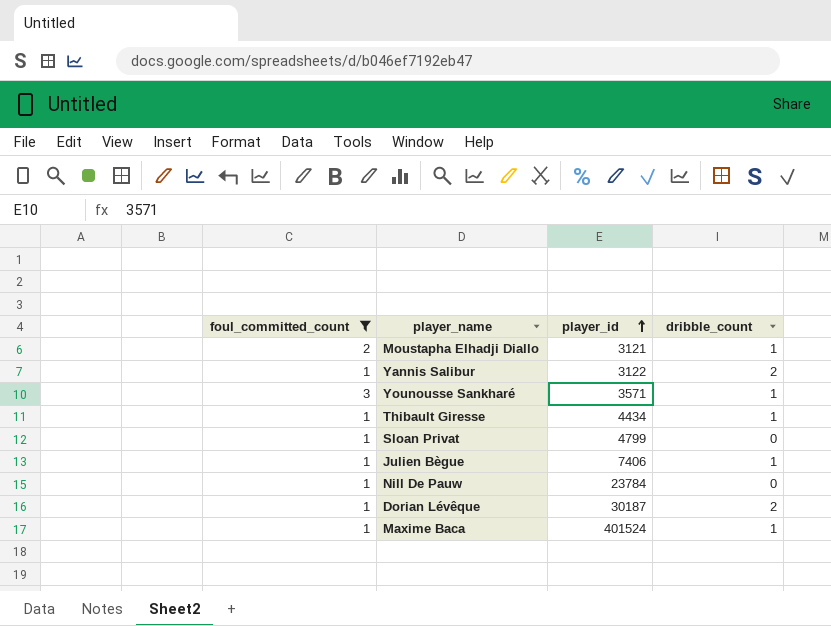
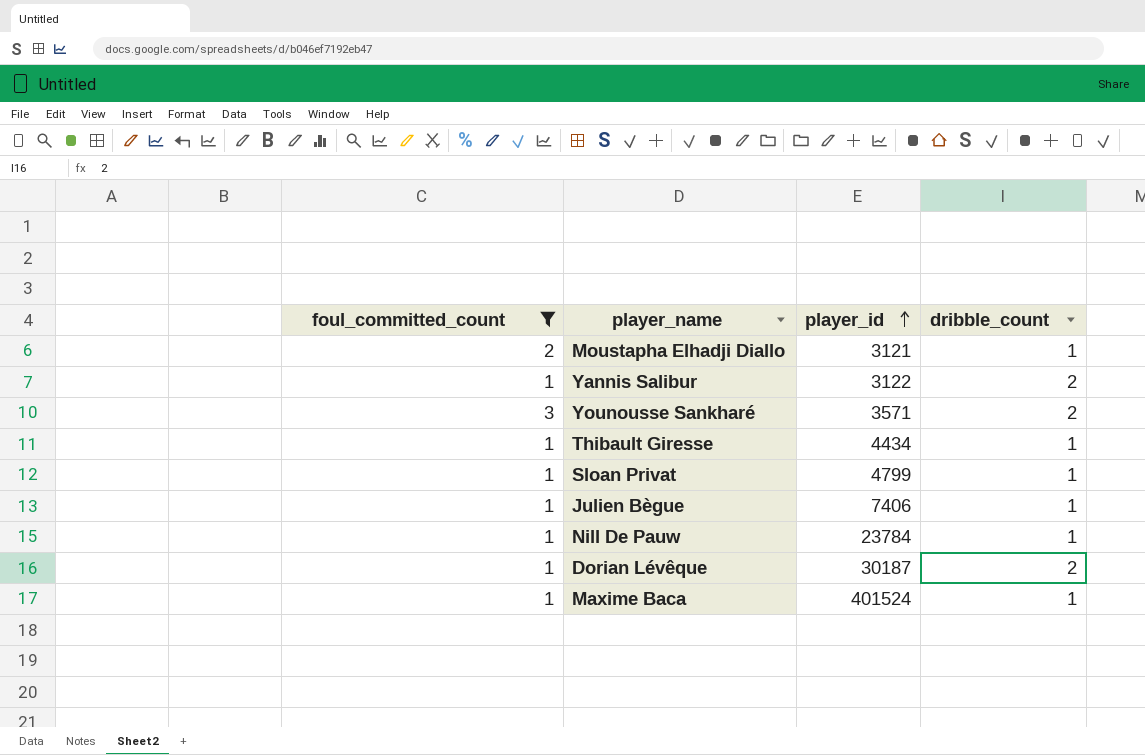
Younousse Sankharé | dribble_count: 1 -> 2
Sloan Privat | dribble_count: 0 -> 1
Nill De Pauw | dribble_count: 0 -> 1

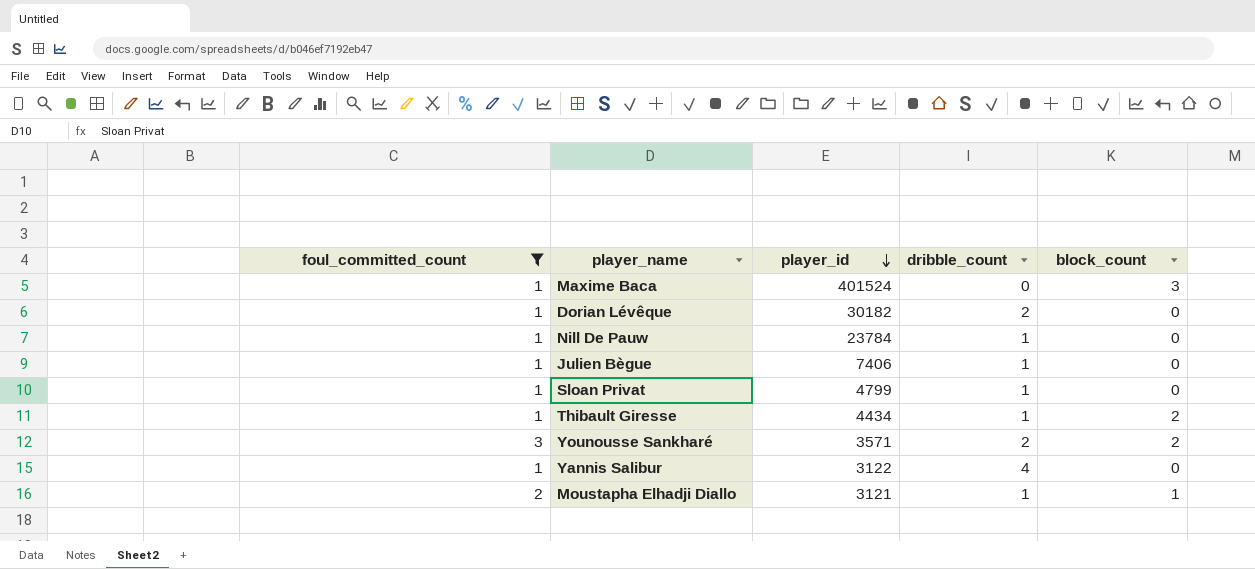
row order: player_id ascending -> player_id descending
column block_count | position: none -> 5
Maxime Baca | dribble_count: 1 -> 0
Dorian Lévêque | player_id: 30187 -> 30182
Yannis Salibur | dribble_count: 2 -> 4

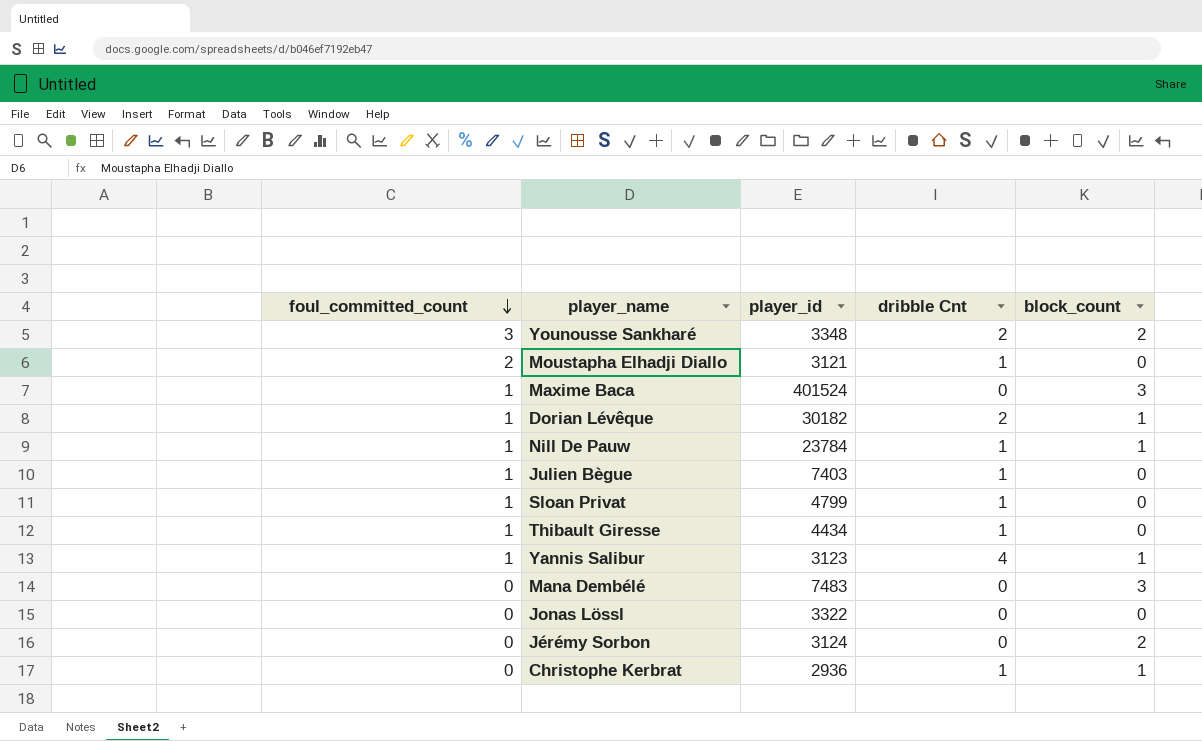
filter: foul_committed_count != 0 -> none
row order: player_id descending -> foul_committed_count descending
column name: dribble_count -> dribble Cnt
Younousse Sankharé | player_id: 3571 -> 3348
Moustapha Elhadji Diallo | block_count: 1 -> 0
Dorian Lévêque | block_count: 0 -> 1
Nill De Pauw | block_count: 0 -> 1
Julien Bègue | player_id: 7406 -> 7403
Thibault Giresse | block_count: 2 -> 0
Yannis Salibur | player_id: 3122 -> 3123
Yannis Salibur | block_count: 0 -> 1

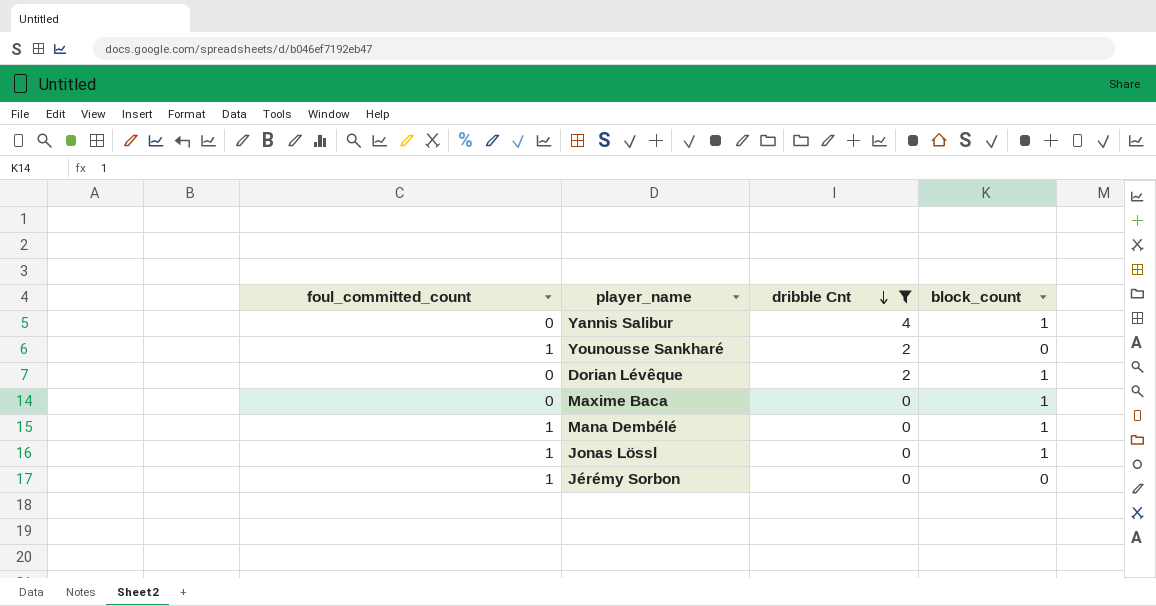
filter: none -> dribble Cnt != 1
row order: foul_committed_count descending -> dribble Cnt descending
column player_id | position: 3 -> none
Yannis Salibur | foul_committed_count: 1 -> 0
Younousse Sankharé | foul_committed_count: 3 -> 1
Younousse Sankharé | block_count: 2 -> 0
Dorian Lévêque | foul_committed_count: 1 -> 0
Maxime Baca | foul_committed_count: 1 -> 0
Maxime Baca | block_count: 3 -> 1
Mana Dembélé | foul_committed_count: 0 -> 1
Mana Dembélé | block_count: 3 -> 1
Jonas Lössl | foul_committed_count: 0 -> 1
Jonas Lössl | block_count: 0 -> 1
Jérémy Sorbon | foul_committed_count: 0 -> 1
Jérémy Sorbon | block_count: 2 -> 0

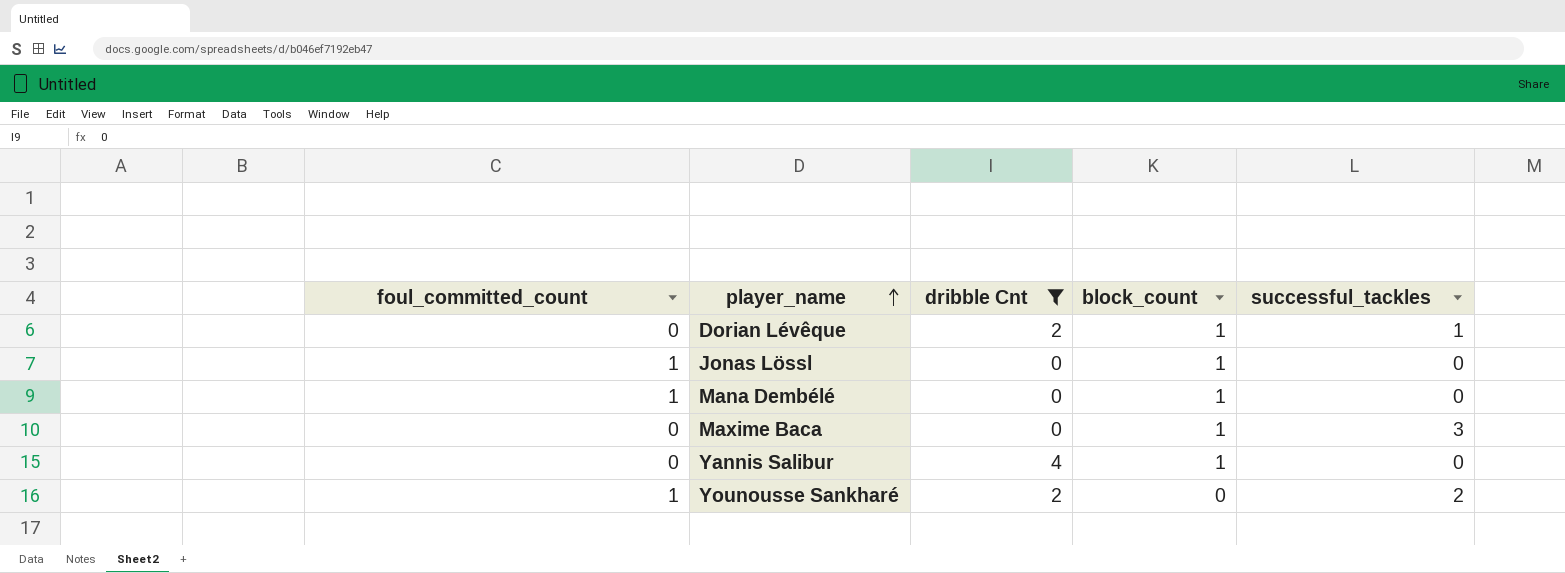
row order: dribble Cnt descending -> player_name ascending
column successful_tackles | position: none -> 5
row Jérémy Sorbon: 1 | 0 | 0 -> none

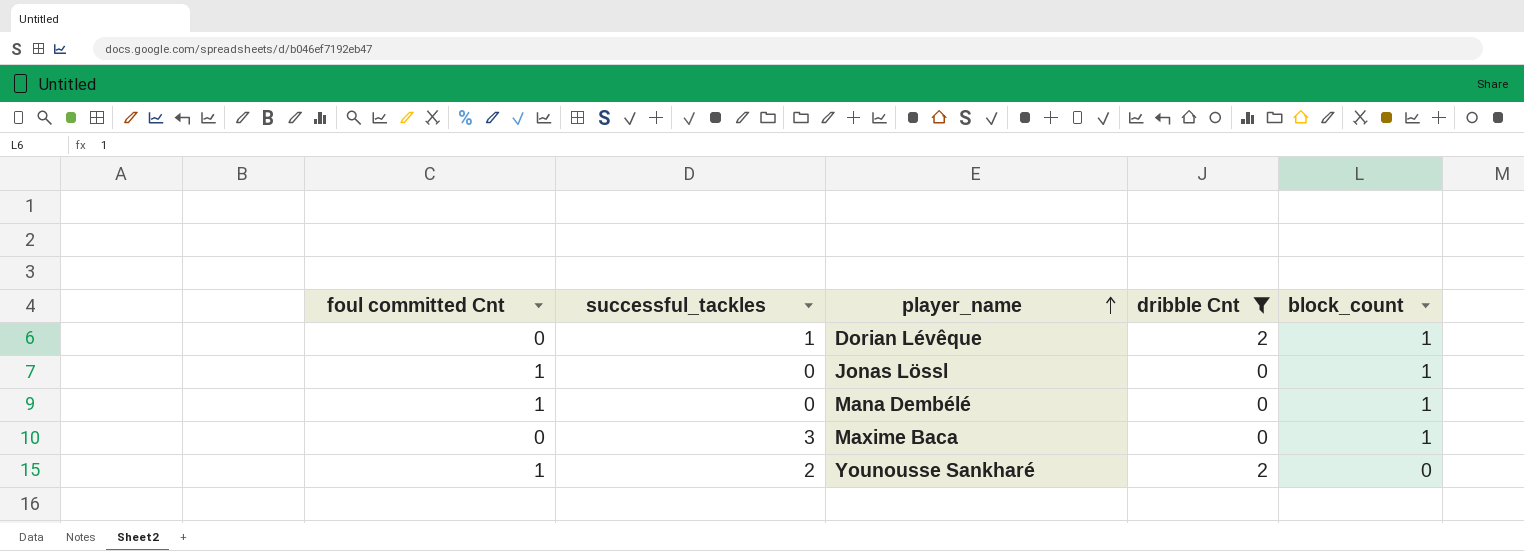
column name: foul_committed_count -> foul committed Cnt
column successful_tackles | position: 5 -> 2
row Yannis Salibur: 0 | 4 | 1 | 0 -> none

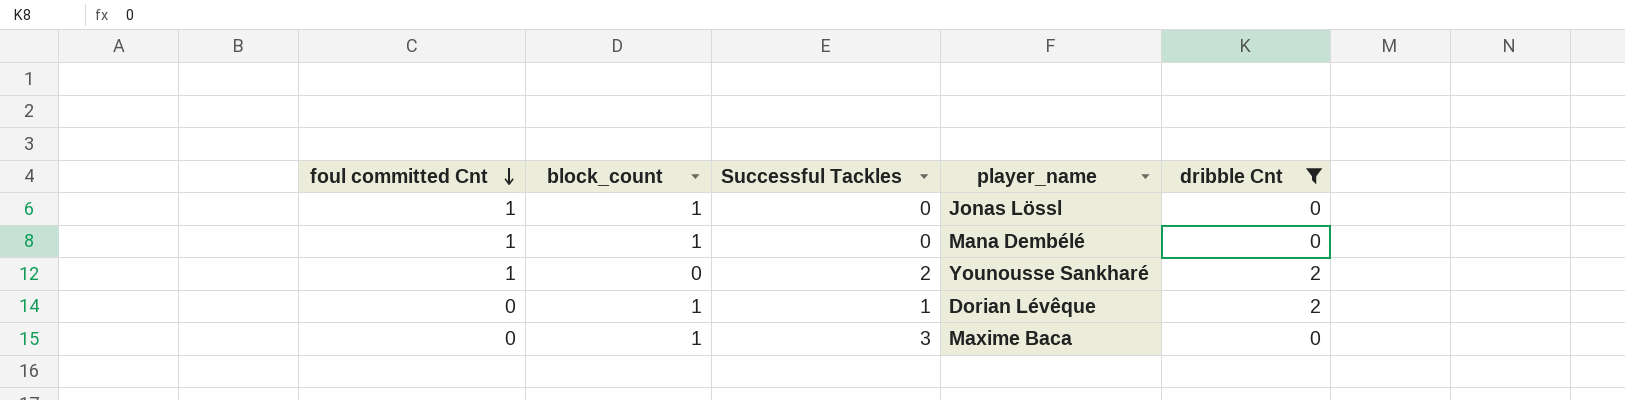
row order: player_name ascending -> foul committed Cnt descending
column block_count | position: 5 -> 2
column name: successful_tackles -> Successful Tackles

